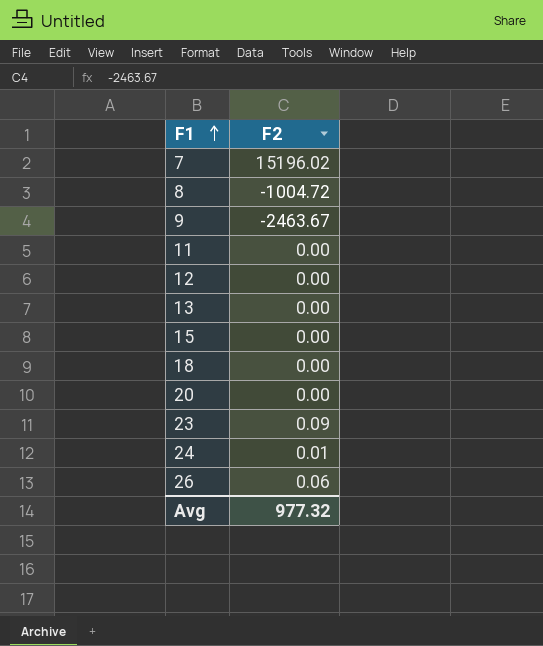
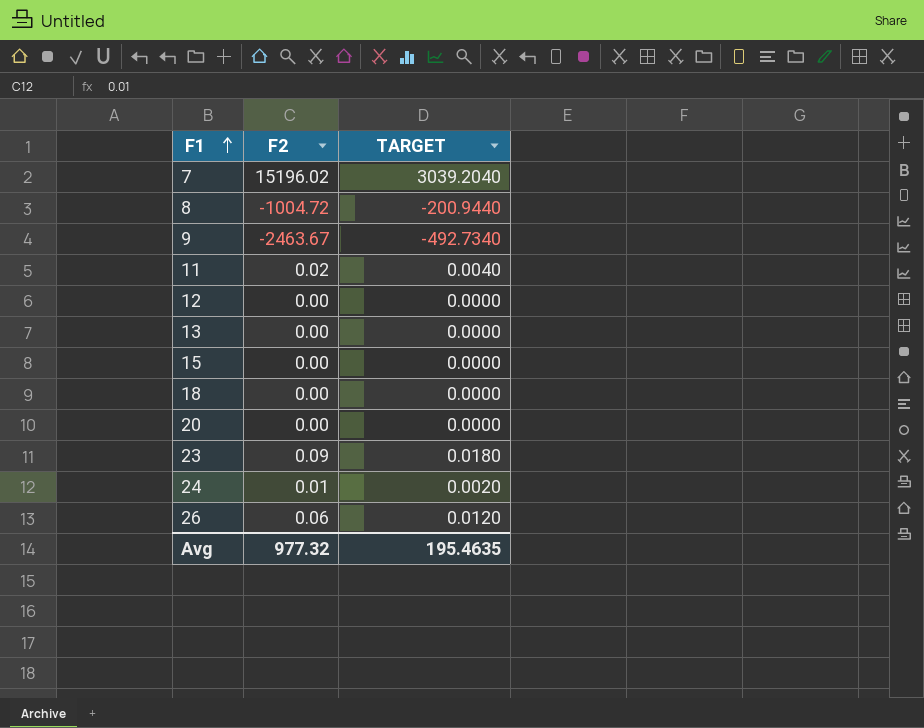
column TARGET | formula: none -> [F2] * 0.2
11 | F2: 0.00 -> 0.02

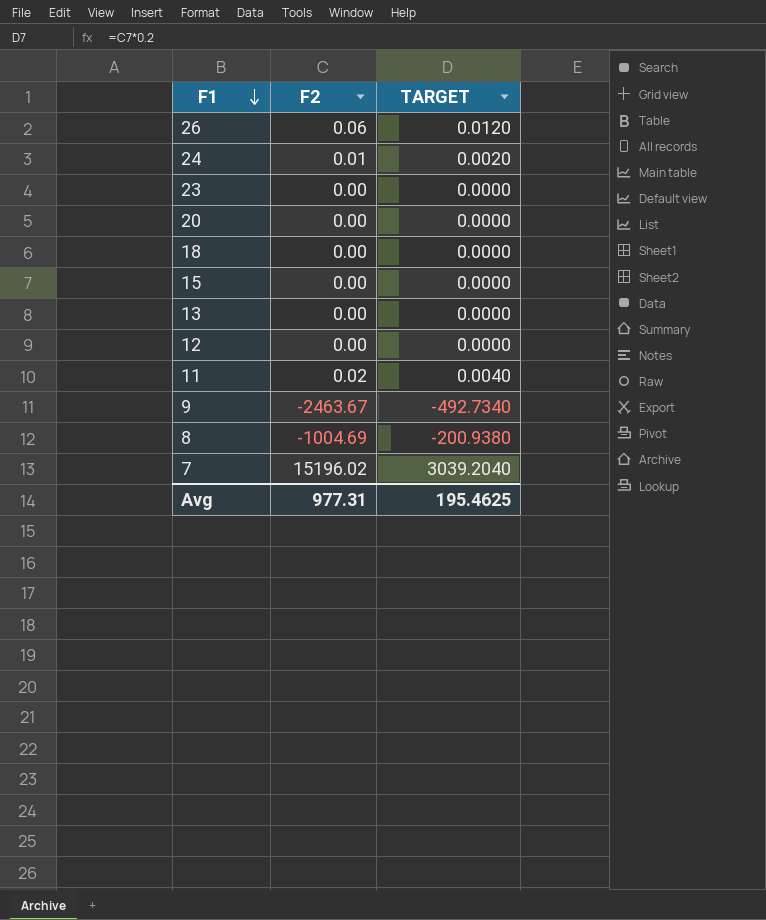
row order: F1 ascending -> F1 descending
23 | F2: 0.09 -> 0.00
23 | TARGET: 0.0180 -> 0.0000
8 | F2: -1004.72 -> -1004.69
8 | TARGET: -200.9440 -> -200.9380
Avg | F2: 977.32 -> 977.31
Avg | TARGET: 195.4635 -> 195.4625

